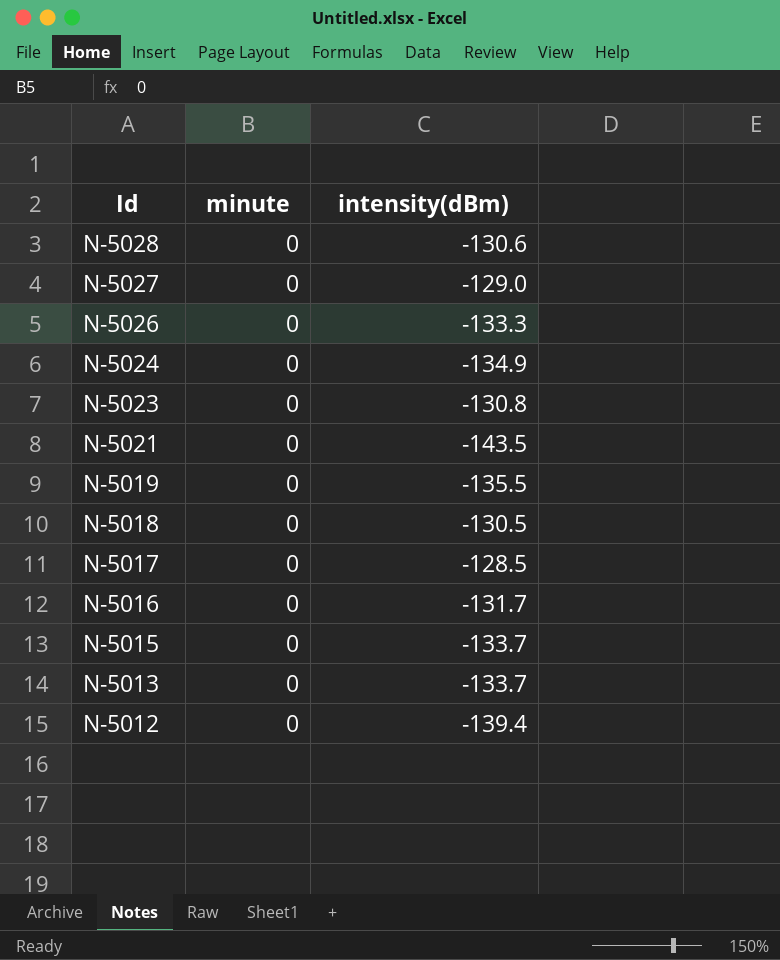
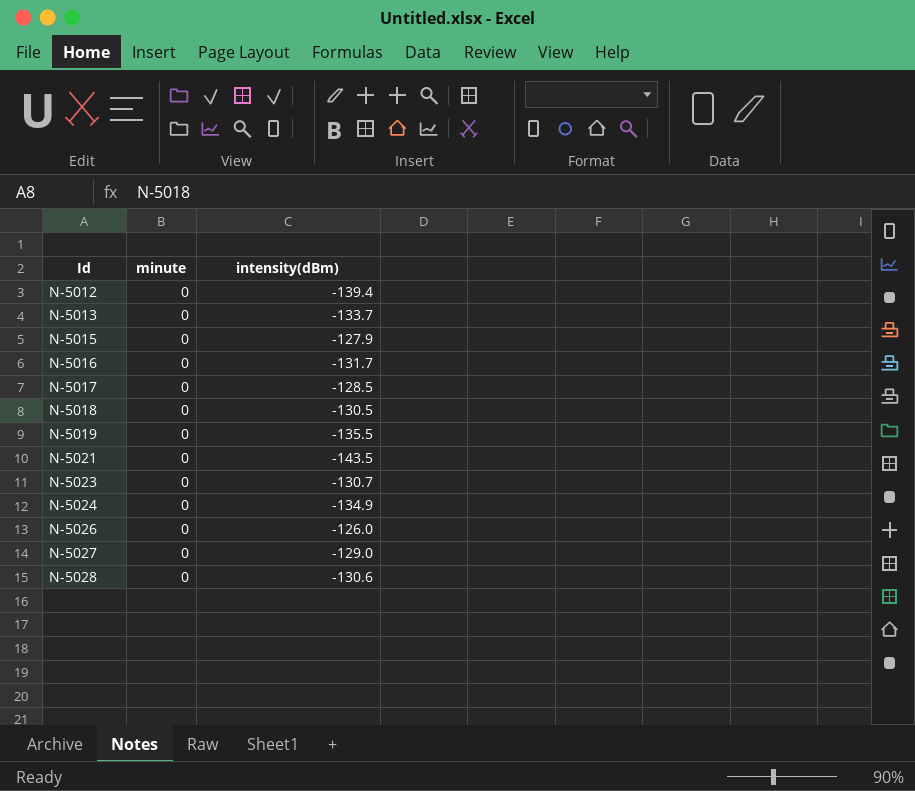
row order: Id descending -> Id ascending
N-5015 | intensity(dBm): -133.7 -> -127.9
N-5023 | intensity(dBm): -130.8 -> -130.7
N-5026 | intensity(dBm): -133.3 -> -126.0

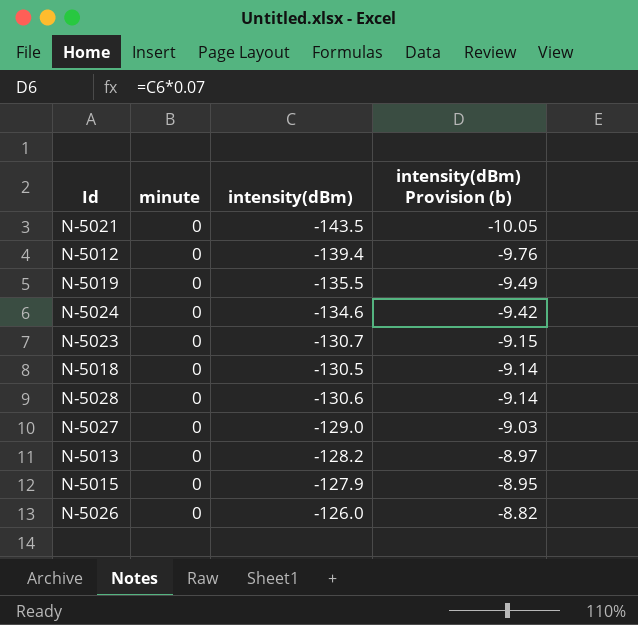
row order: Id ascending -> intensity(dBm) Provision (b) ascending
column intensity(dBm) Provision (b) | formula: none -> [intensity(dBm)] * 0.07
row N-5016: 0 | -131.7 -> none
row N-5017: 0 | -128.5 -> none
N-5024 | intensity(dBm): -134.9 -> -134.6
N-5013 | intensity(dBm): -133.7 -> -128.2

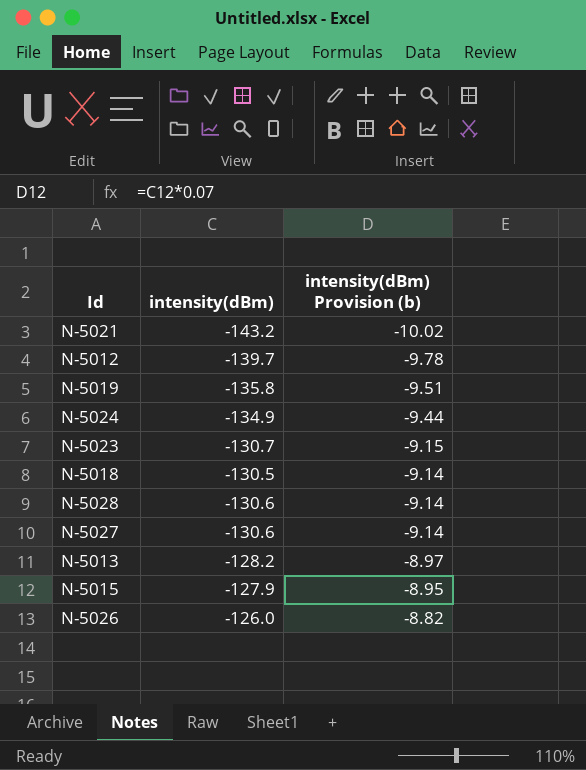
column minute | position: 2 -> none
N-5021 | intensity(dBm): -143.5 -> -143.2
N-5021 | intensity(dBm) Provision (b): -10.05 -> -10.02
N-5012 | intensity(dBm): -139.4 -> -139.7
N-5012 | intensity(dBm) Provision (b): -9.76 -> -9.78
N-5019 | intensity(dBm): -135.5 -> -135.8
N-5019 | intensity(dBm) Provision (b): -9.49 -> -9.51
N-5024 | intensity(dBm): -134.6 -> -134.9
N-5024 | intensity(dBm) Provision (b): -9.42 -> -9.44
N-5027 | intensity(dBm): -129.0 -> -130.6
N-5027 | intensity(dBm) Provision (b): -9.03 -> -9.14

